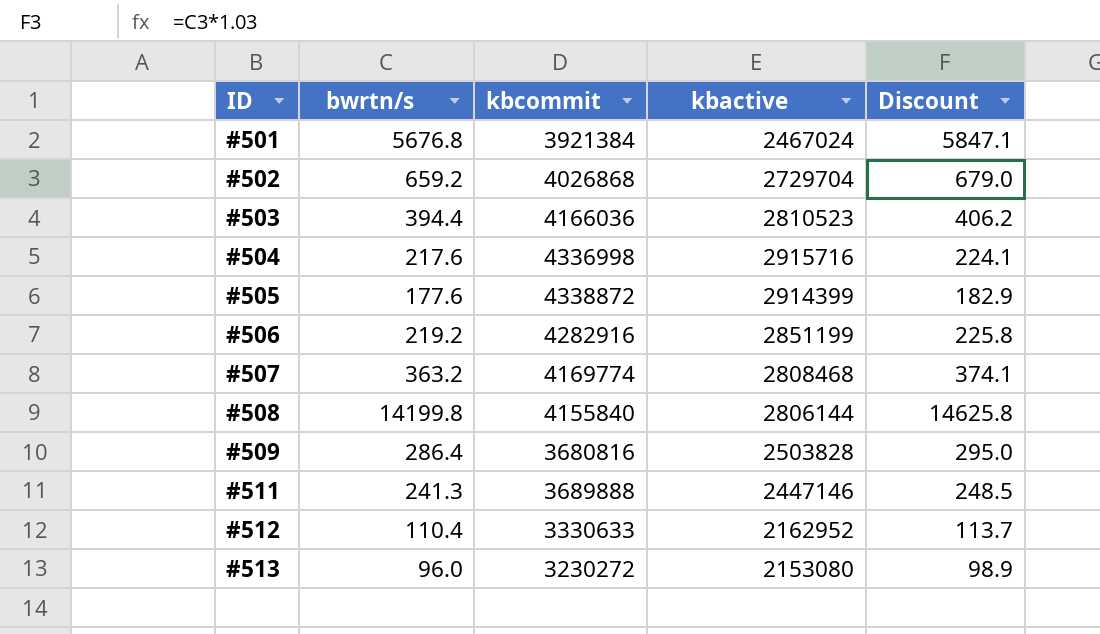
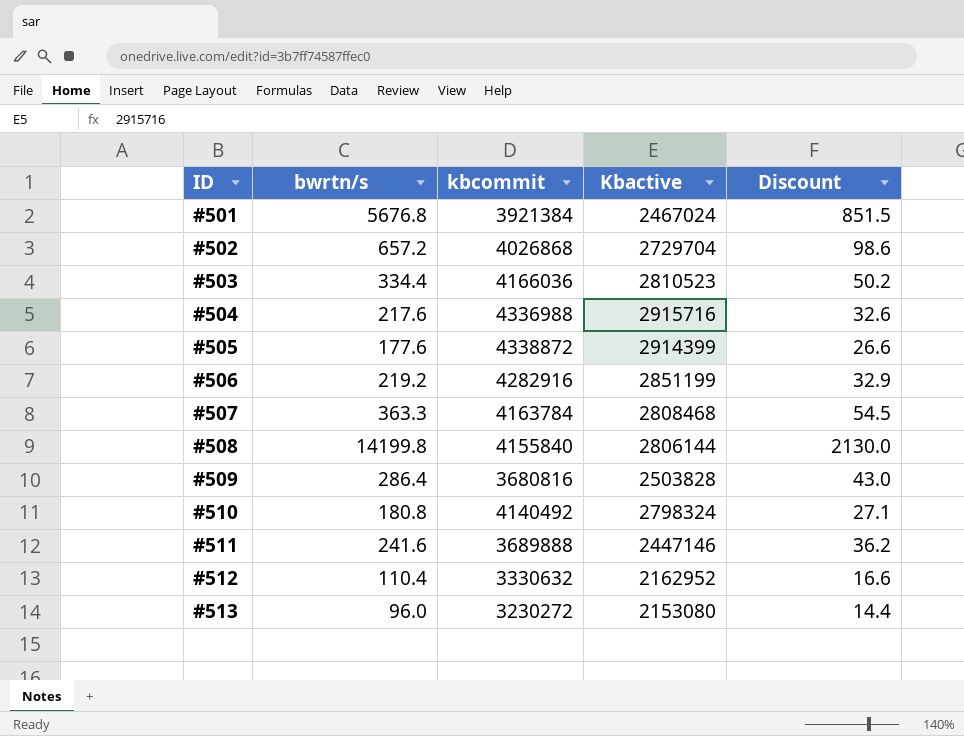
column name: kbactive -> Kbactive
column Discount | formula: [bwrtn/s] * 1.03 -> [bwrtn/s] * 0.15
#502 | bwrtn/s: 659.2 -> 657.2
#503 | bwrtn/s: 394.4 -> 334.4
#504 | kbcommit: 4336998 -> 4336988
#507 | bwrtn/s: 363.2 -> 363.3
#507 | kbcommit: 4169774 -> 4163784
row #510: none -> 180.8 | 4140492 | 2798324 | 27.1
#511 | bwrtn/s: 241.3 -> 241.6
#512 | kbcommit: 3330633 -> 3330632

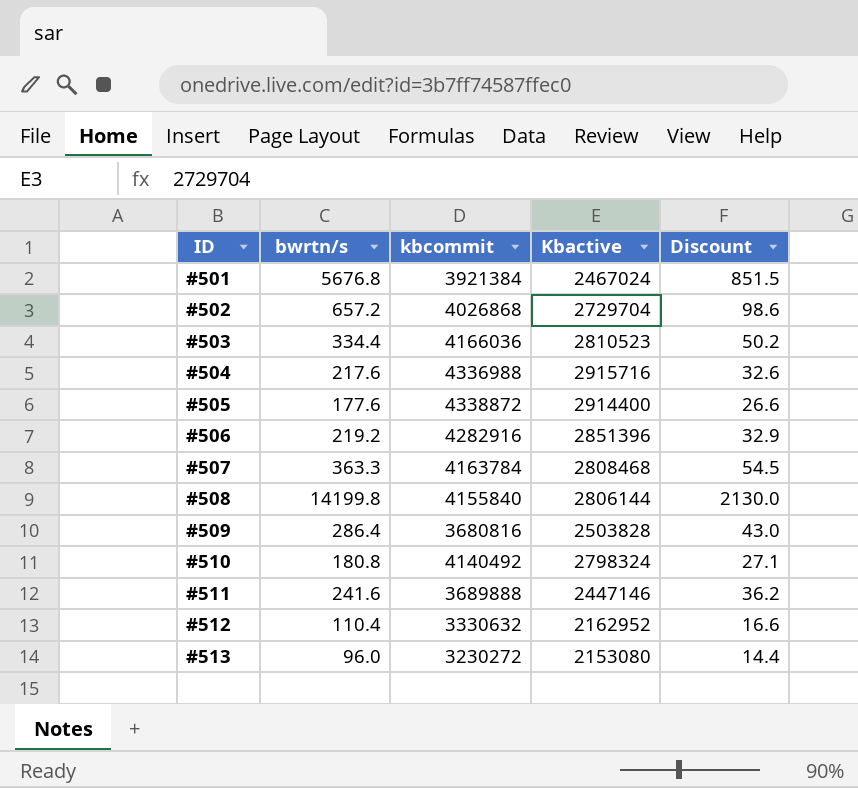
#505 | Kbactive: 2914399 -> 2914400
#506 | Kbactive: 2851199 -> 2851396

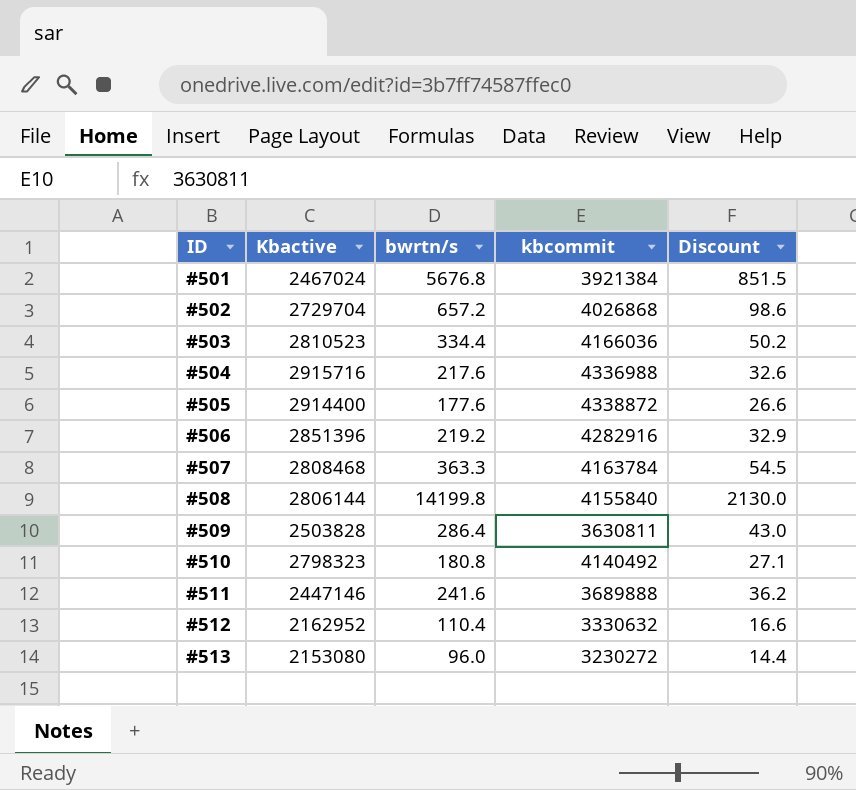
column Kbactive | position: 4 -> 2
#509 | kbcommit: 3680816 -> 3630811
#510 | Kbactive: 2798324 -> 2798323

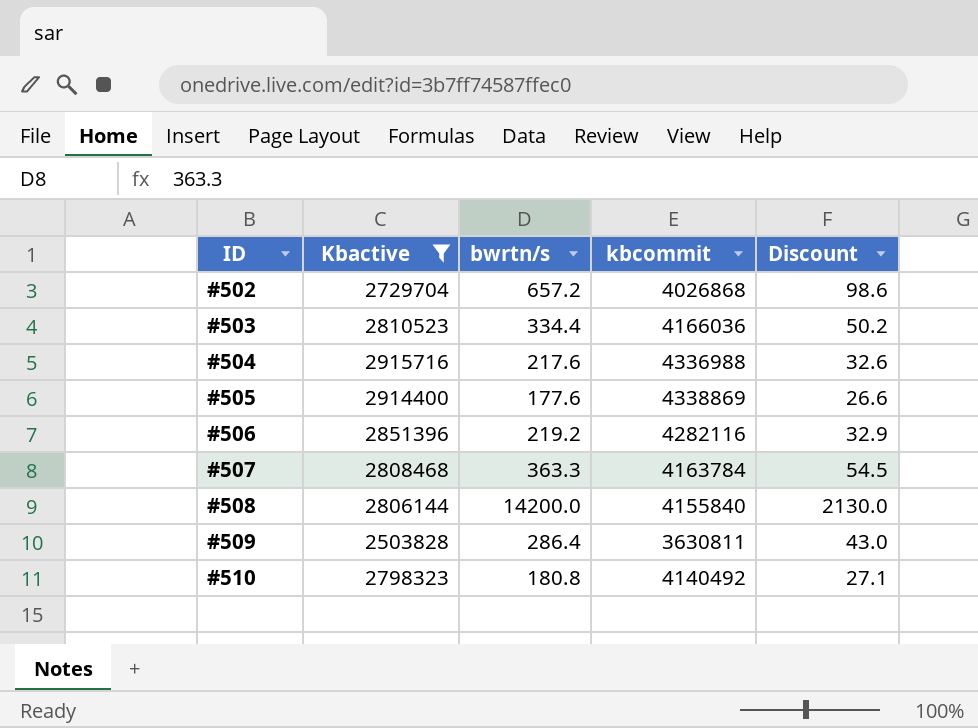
filter: none -> Kbactive >= 2503828
#505 | kbcommit: 4338872 -> 4338869
#506 | kbcommit: 4282916 -> 4282116
#508 | bwrtn/s: 14199.8 -> 14200.0

